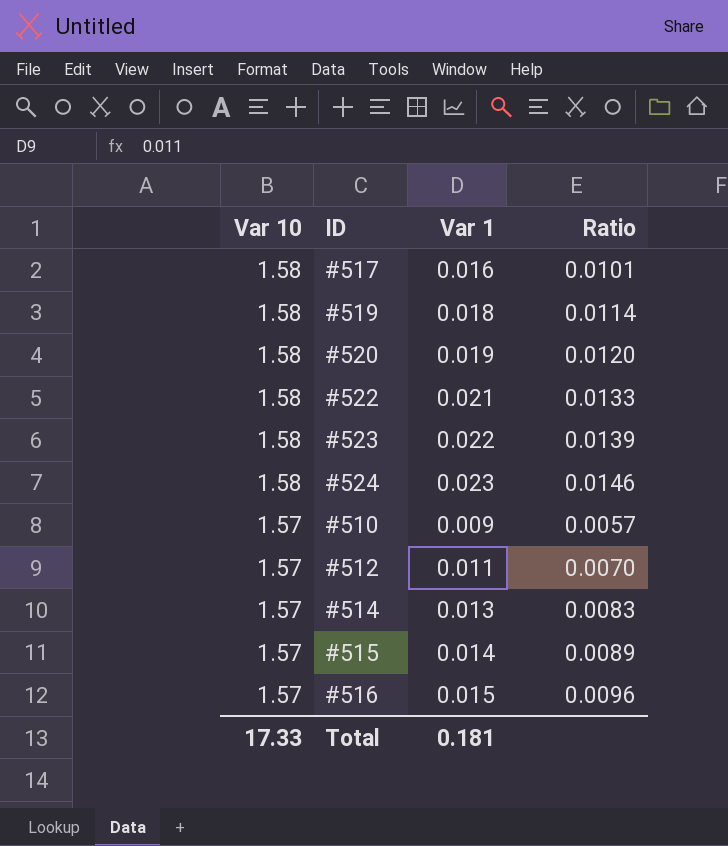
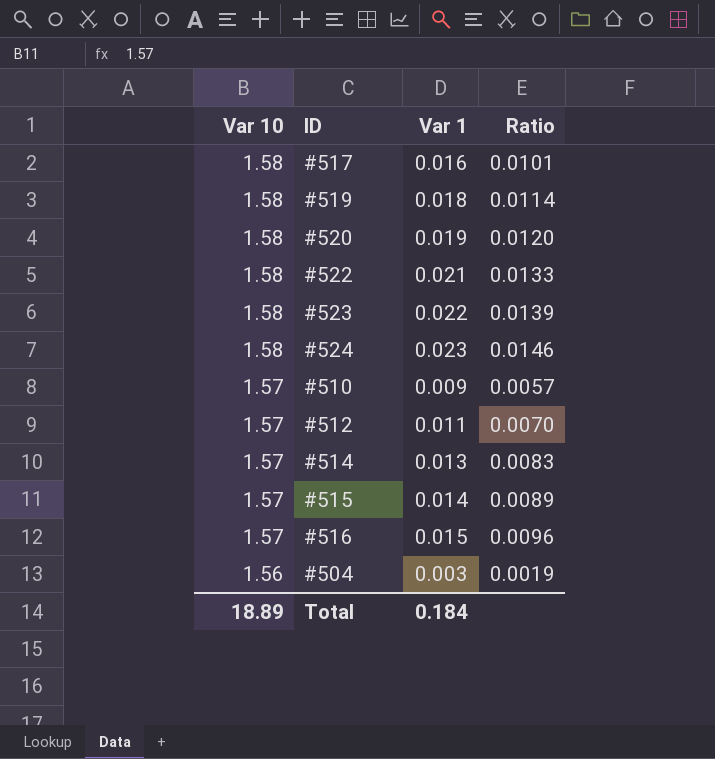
row #504: none -> 1.56 | 0.003 | 0.0019
Total | Var 10: 17.33 -> 18.89
Total | Var 1: 0.181 -> 0.184

